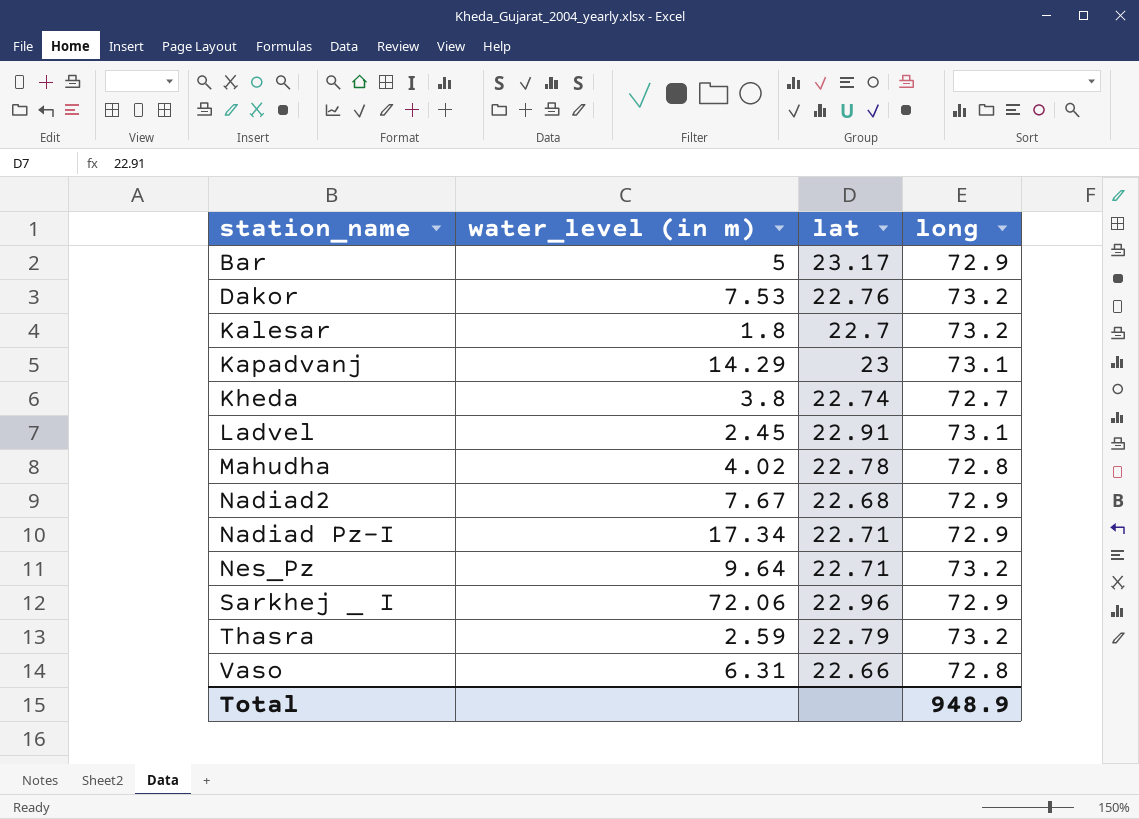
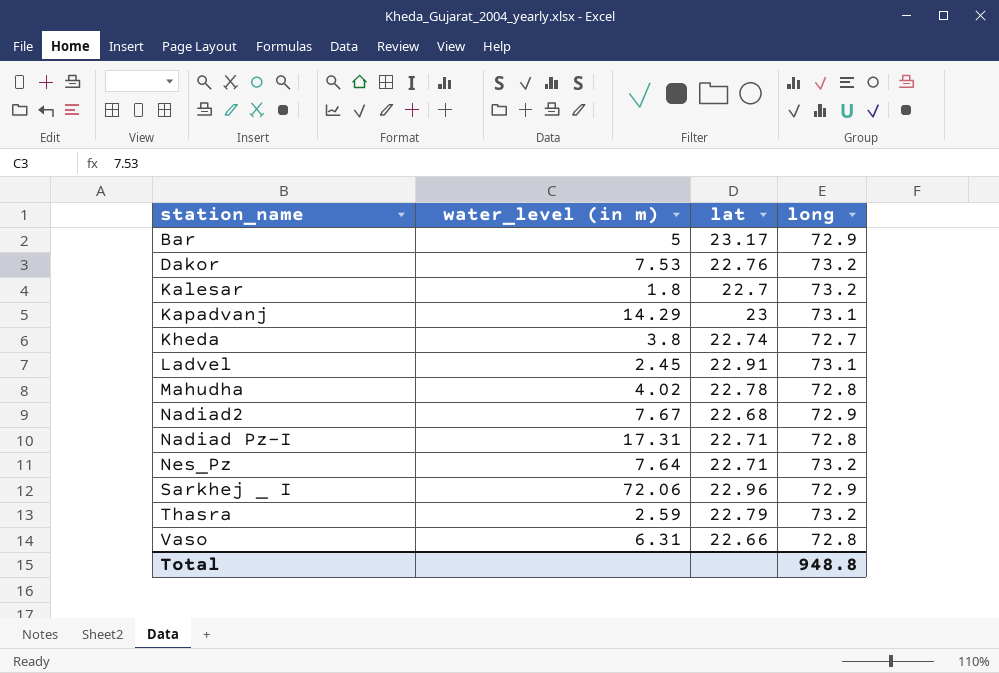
Nadiad Pz-I | water_level (in m): 17.34 -> 17.31
Nadiad Pz-I | long: 72.9 -> 72.8
Nes_Pz | water_level (in m): 9.64 -> 7.64
Total | long: 948.9 -> 948.8

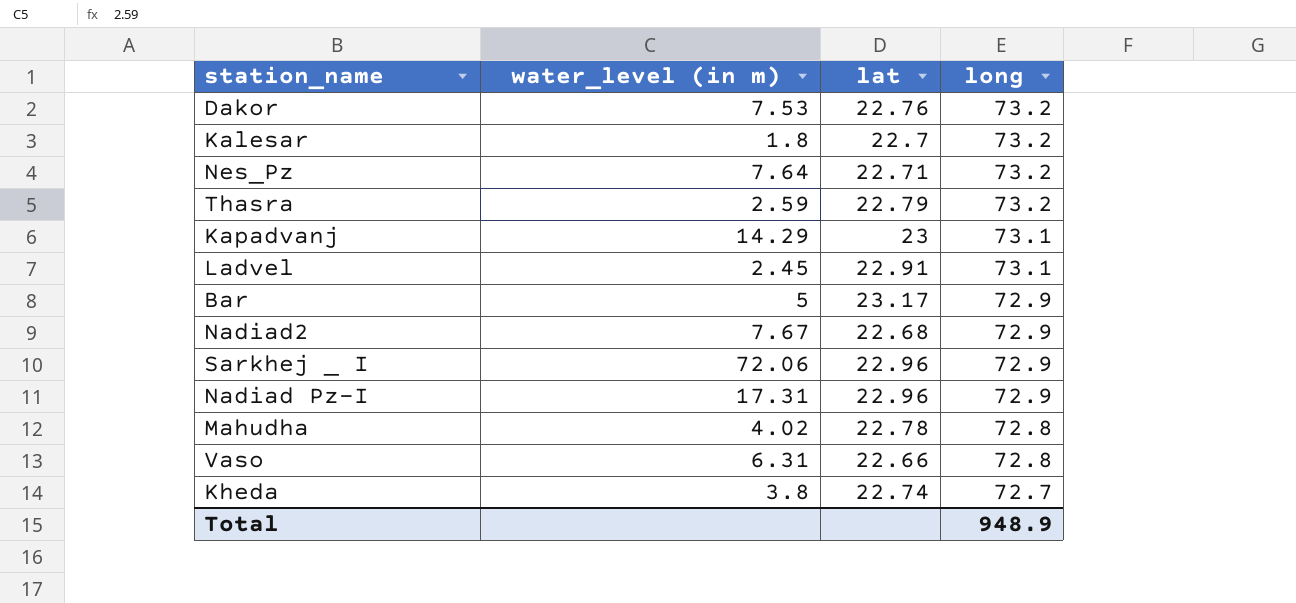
row order: station_name ascending -> long descending
Nadiad Pz-I | lat: 22.71 -> 22.96
Nadiad Pz-I | long: 72.8 -> 72.9
Total | long: 948.8 -> 948.9

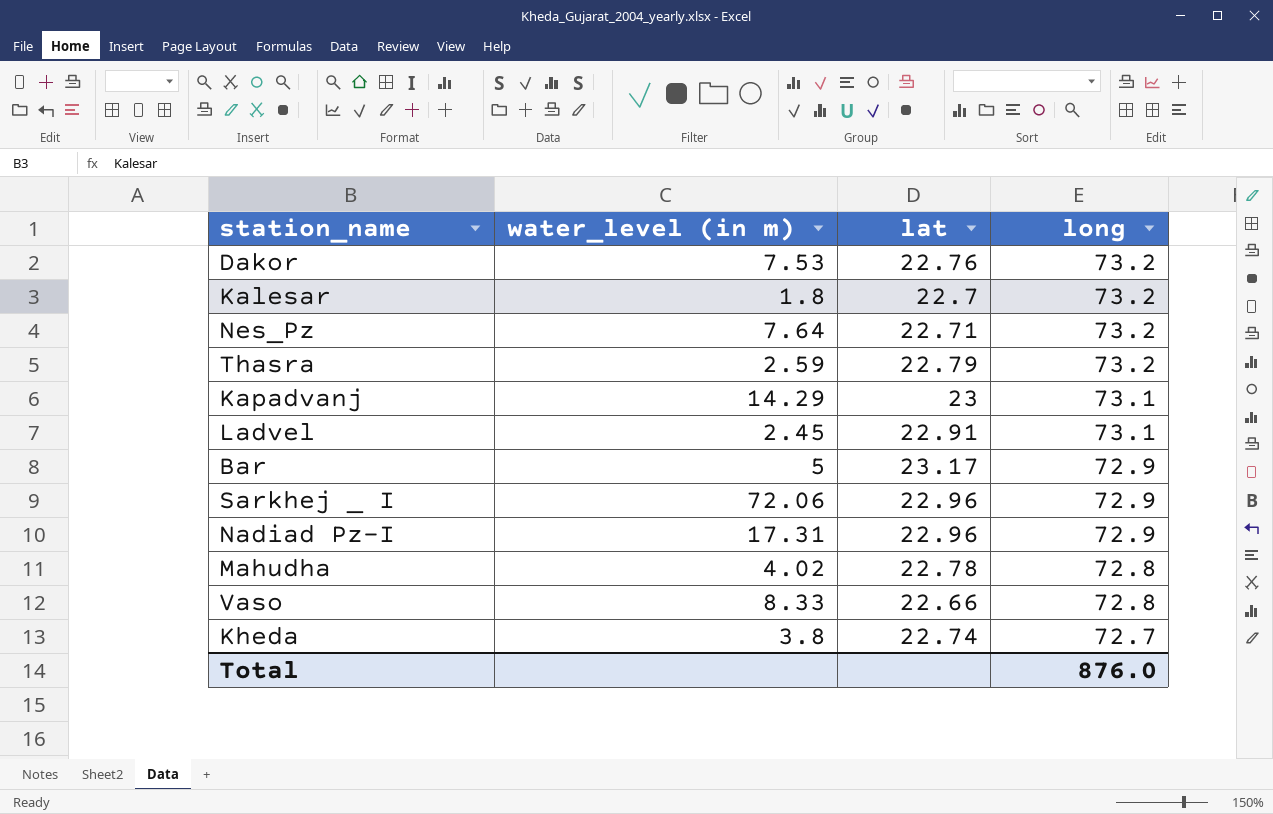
row Nadiad2: 7.67 | 22.68 | 72.9 -> none
Vaso | water_level (in m): 6.31 -> 8.33
Total | long: 948.9 -> 876.0

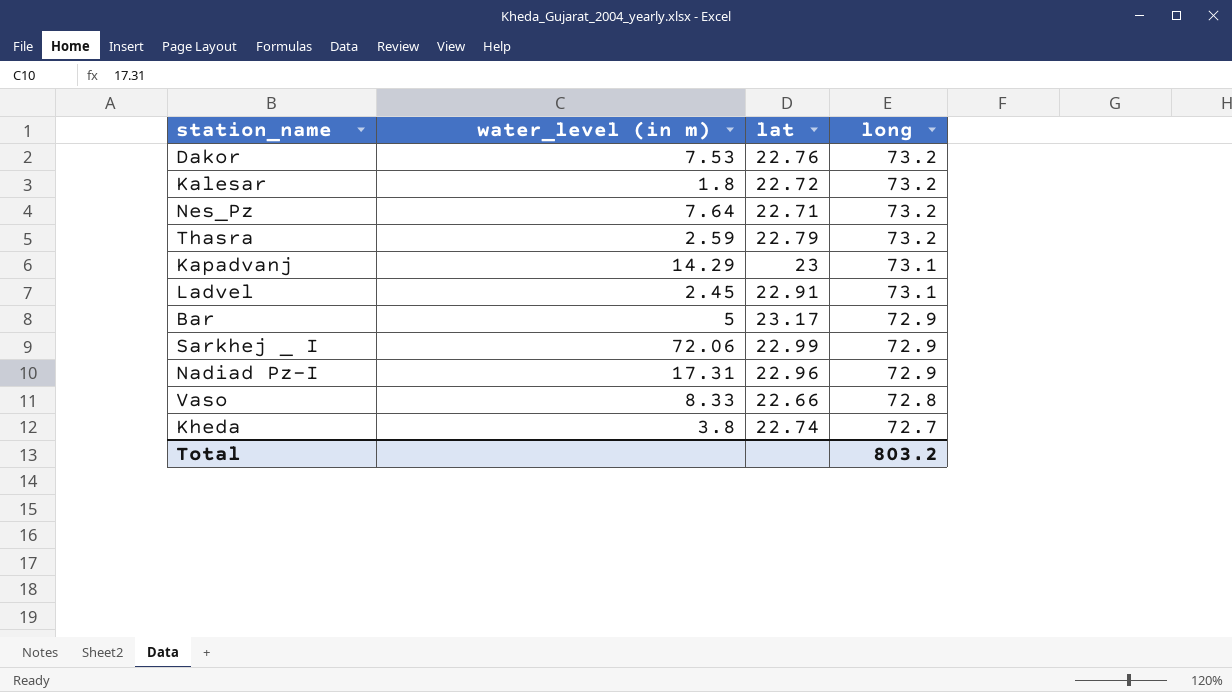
row Mahudha: 4.02 | 22.78 | 72.8 -> none
Kalesar | lat: 22.7 -> 22.72
Sarkhej _ I | lat: 22.96 -> 22.99
Total | long: 876.0 -> 803.2

